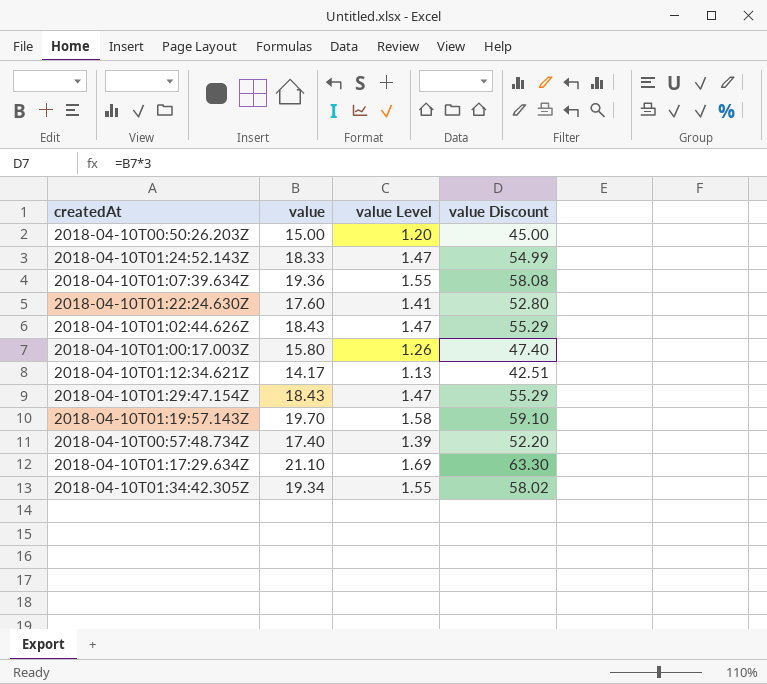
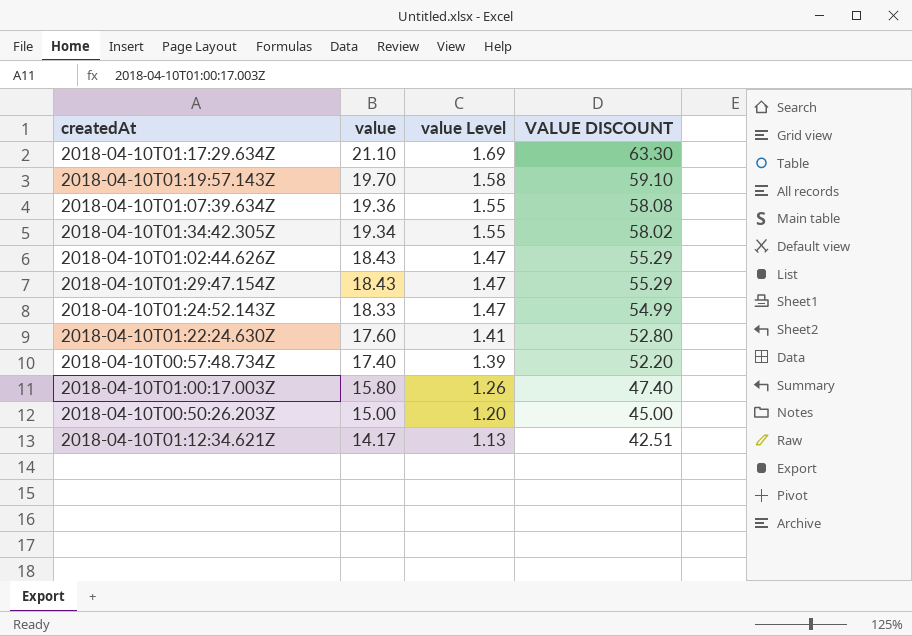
row order: none -> value descending
column name: value Discount -> VALUE DISCOUNT

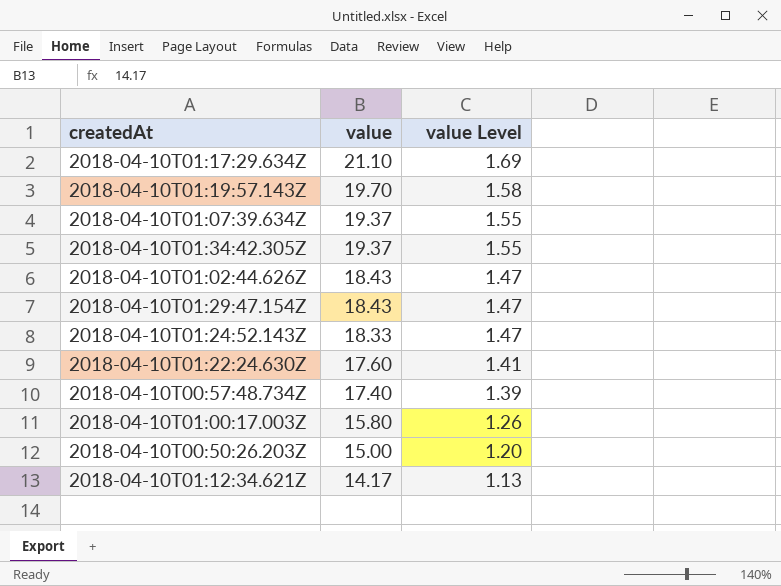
column VALUE DISCOUNT | formula: [value] * 3 -> none
2018-04-10T01:07:39.634Z | value: 19.36 -> 19.37
2018-04-10T01:34:42.305Z | value: 19.34 -> 19.37

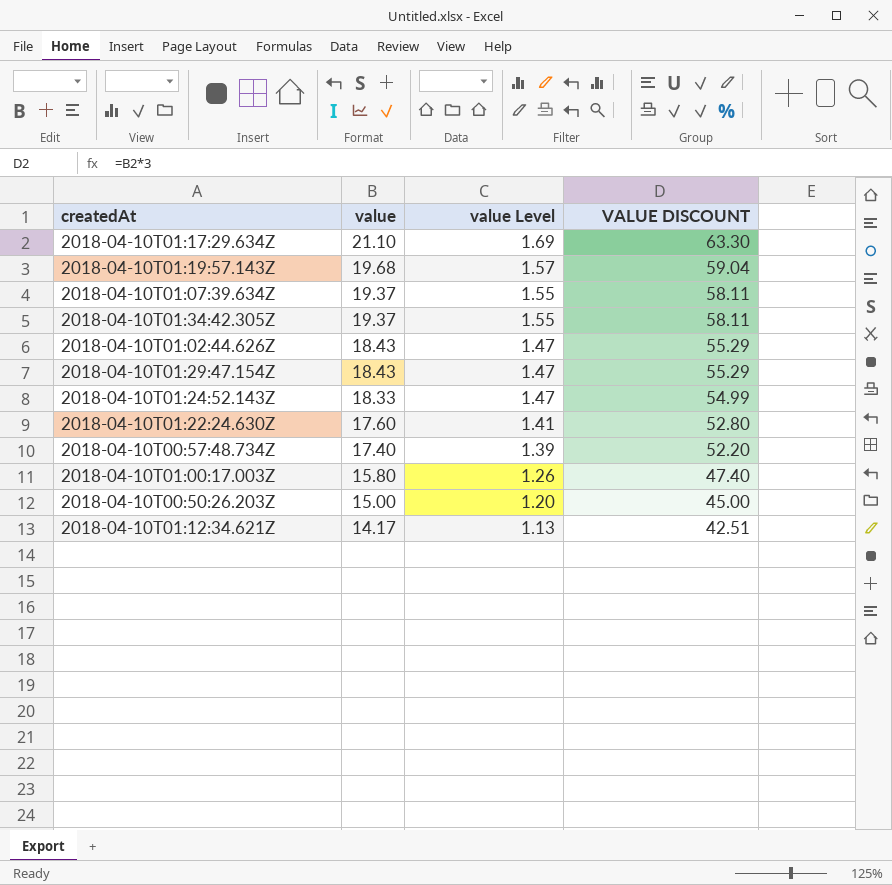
column VALUE DISCOUNT | formula: none -> [value] * 3
2018-04-10T01:19:57.143Z | value: 19.70 -> 19.68
2018-04-10T01:19:57.143Z | value Level: 1.58 -> 1.57

